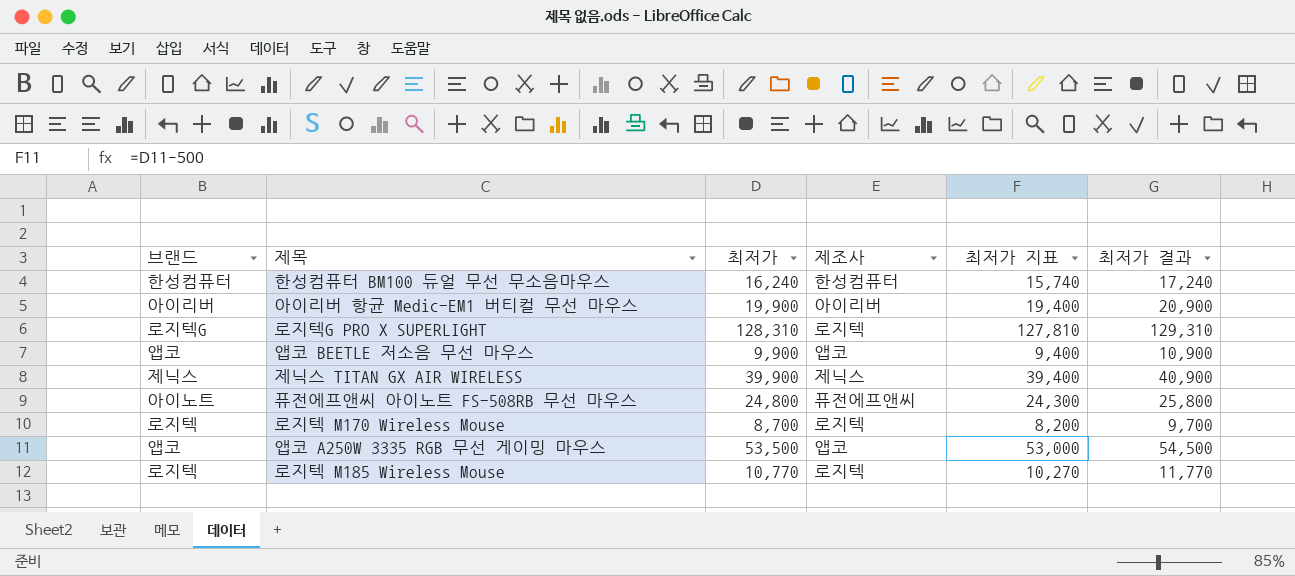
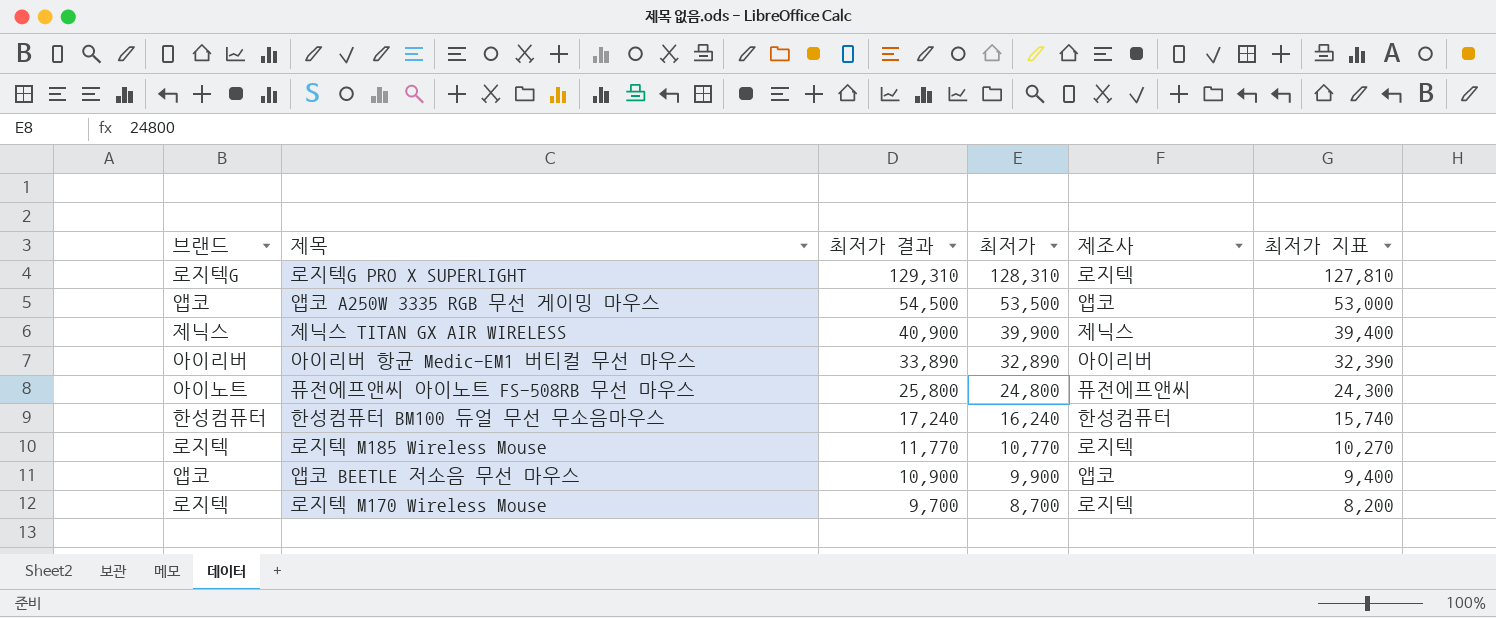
row order: none -> 최저가 결과 descending
column 최저가 결과 | position: 6 -> 3
아이리버 항균 Medic-EM1 버티컬 무선 마우스 | 최저가 결과: 20,900 -> 33,890
아이리버 항균 Medic-EM1 버티컬 무선 마우스 | 최저가: 19,900 -> 32,890
아이리버 항균 Medic-EM1 버티컬 무선 마우스 | 최저가 지표: 19,400 -> 32,390

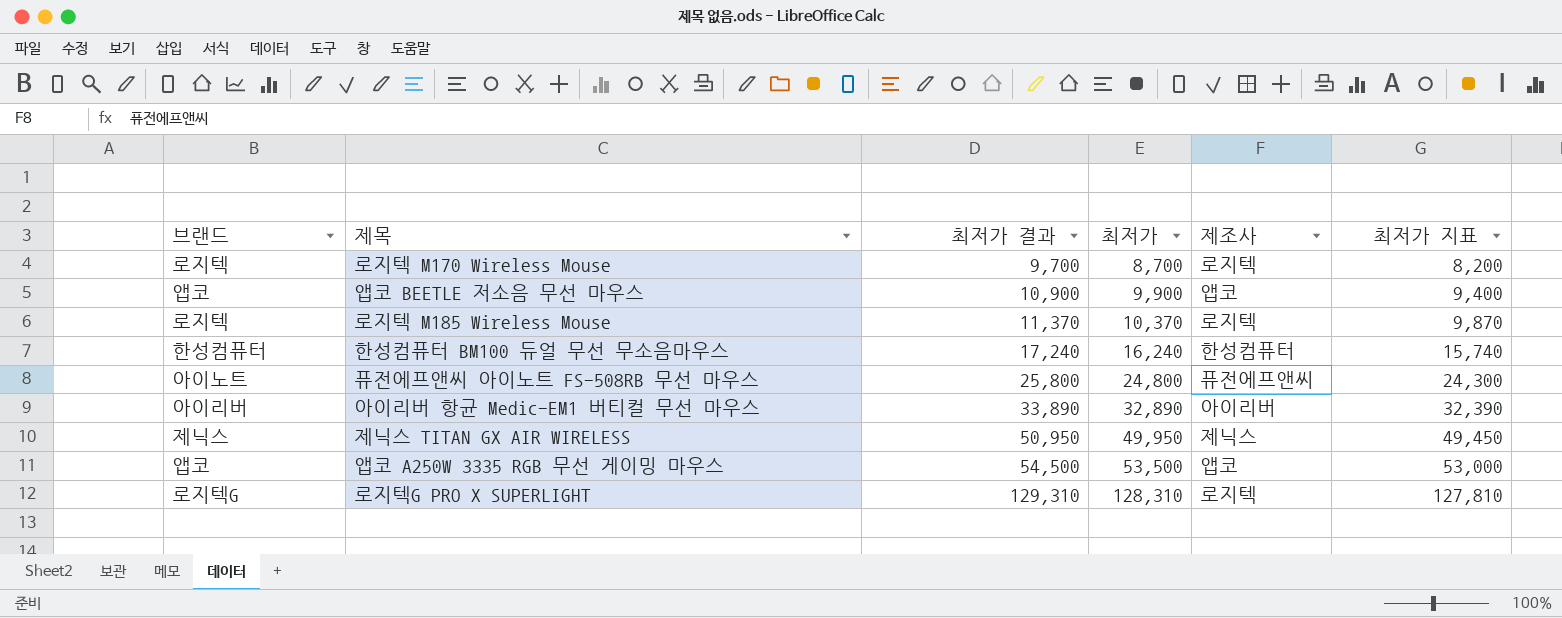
row order: 최저가 결과 descending -> 최저가 결과 ascending
로지텍 M185 Wireless Mouse | 최저가 결과: 11,770 -> 11,370
로지텍 M185 Wireless Mouse | 최저가: 10,770 -> 10,370
로지텍 M185 Wireless Mouse | 최저가 지표: 10,270 -> 9,870
제닉스 TITAN GX AIR WIRELESS | 최저가 결과: 40,900 -> 50,950
제닉스 TITAN GX AIR WIRELESS | 최저가: 39,900 -> 49,950
제닉스 TITAN GX AIR WIRELESS | 최저가 지표: 39,400 -> 49,450

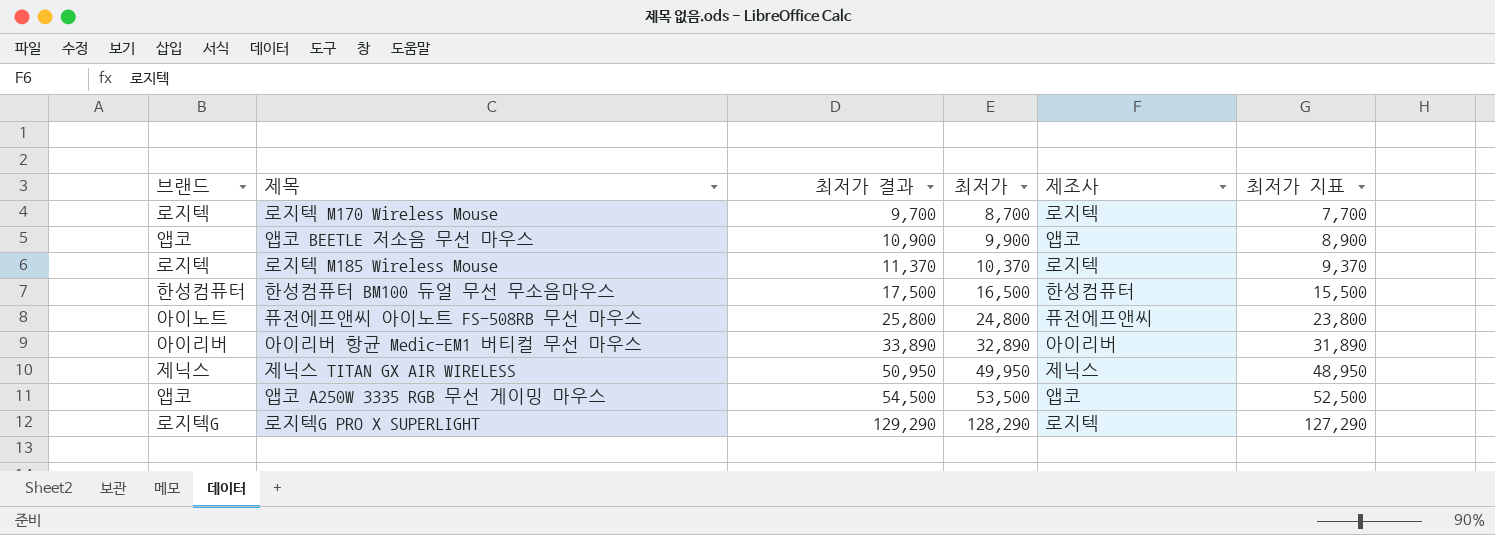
column 최저가 지표 | formula: [최저가] - 500 -> [최저가] - 1000
한성컴퓨터 BM100 듀얼 무선 무소음마우스 | 최저가 결과: 17,240 -> 17,500
한성컴퓨터 BM100 듀얼 무선 무소음마우스 | 최저가: 16,240 -> 16,500
로지텍G PRO X SUPERLIGHT | 최저가 결과: 129,310 -> 129,290
로지텍G PRO X SUPERLIGHT | 최저가: 128,310 -> 128,290

